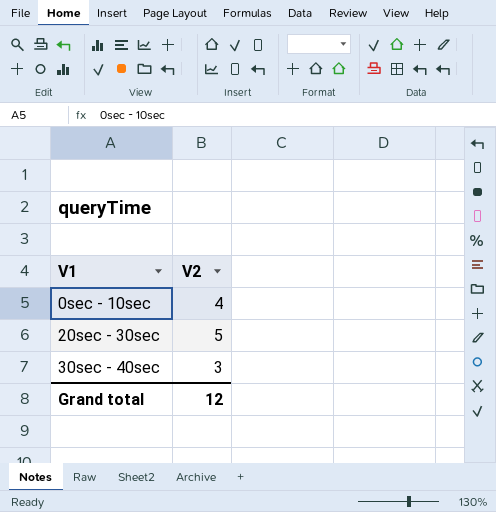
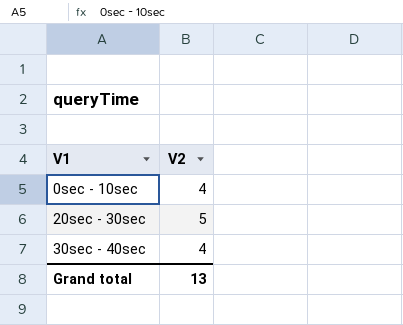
30sec - 40sec | V2: 3 -> 4
Grand total | V2: 12 -> 13

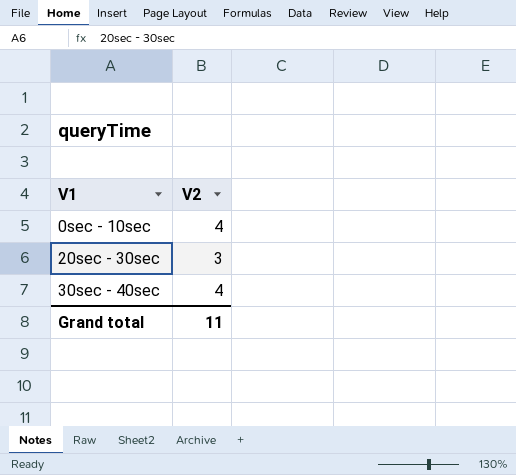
20sec - 30sec | V2: 5 -> 3
Grand total | V2: 13 -> 11

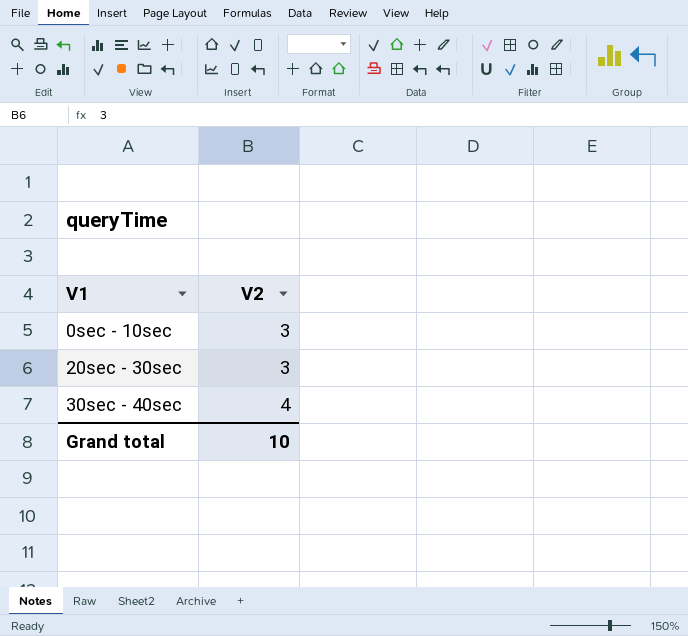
0sec - 10sec | V2: 4 -> 3
Grand total | V2: 11 -> 10

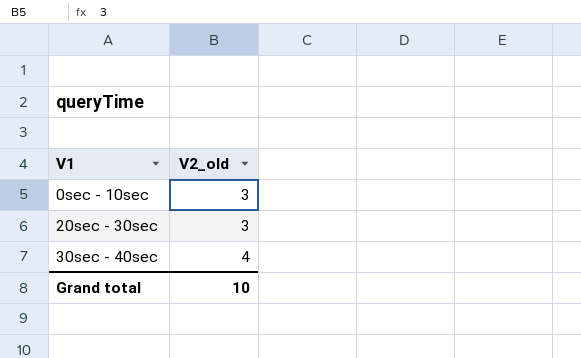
column name: V2 -> V2_old

